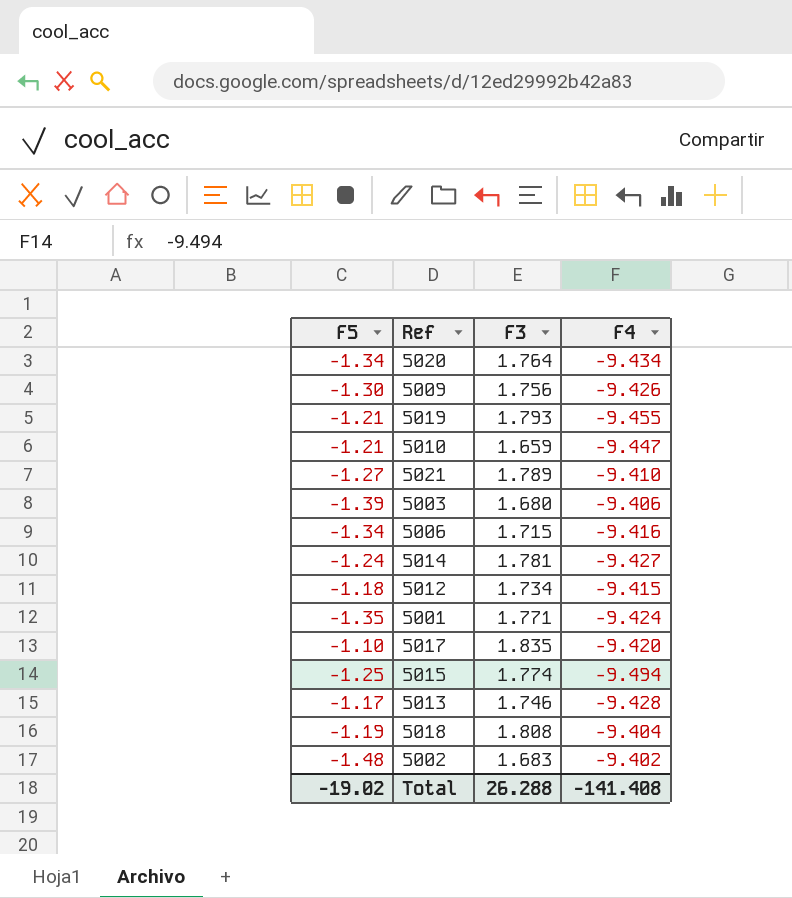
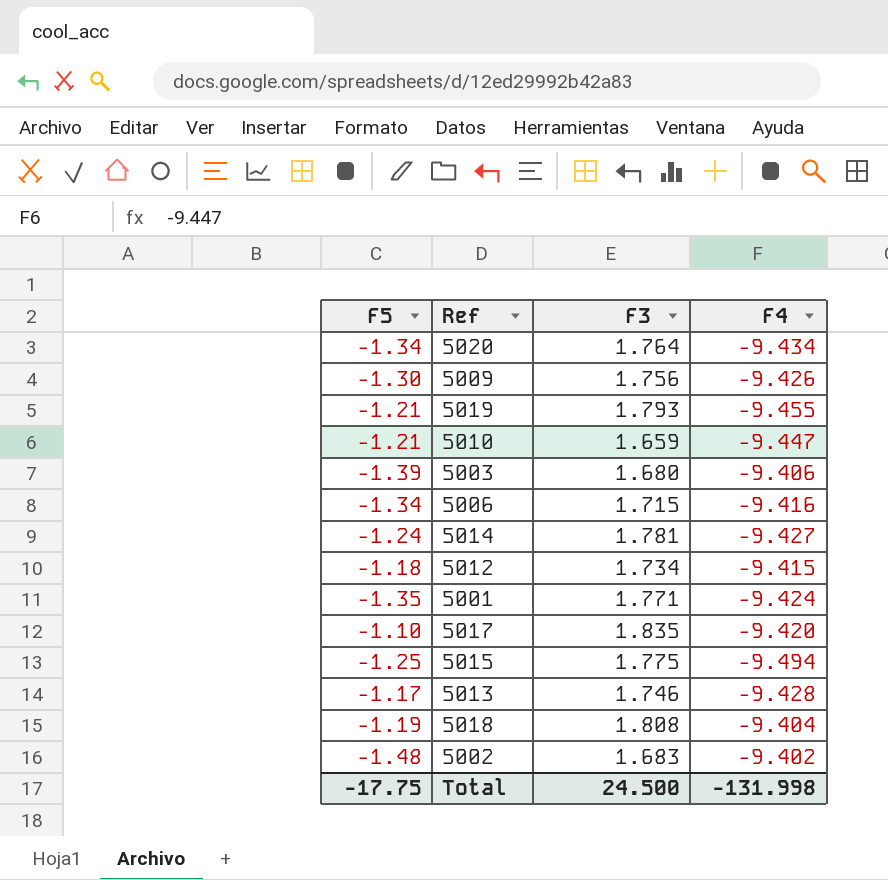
row 5021: -1.27 | 1.789 | -9.410 -> none
5015 | F3: 1.774 -> 1.775
Total | F5: -19.02 -> -17.75
Total | F3: 26.288 -> 24.500
Total | F4: -141.408 -> -131.998

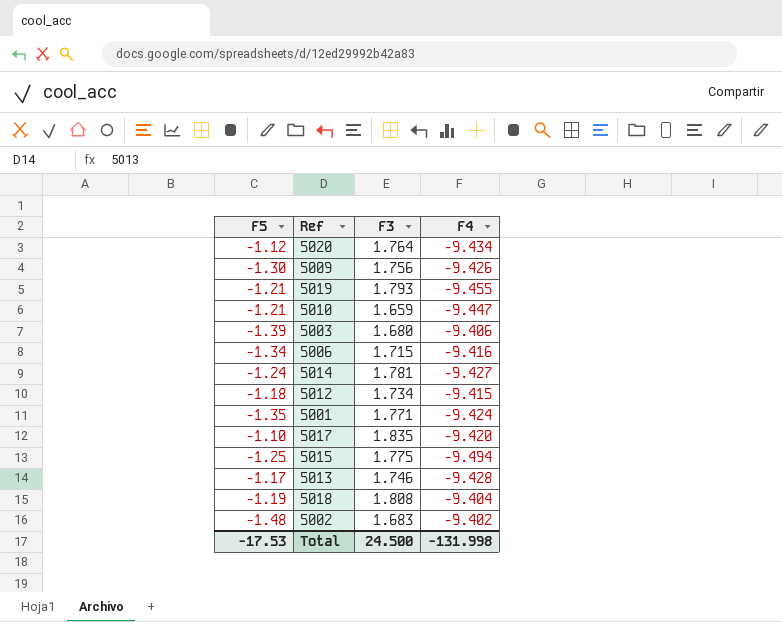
5020 | F5: -1.34 -> -1.12
Total | F5: -17.75 -> -17.53

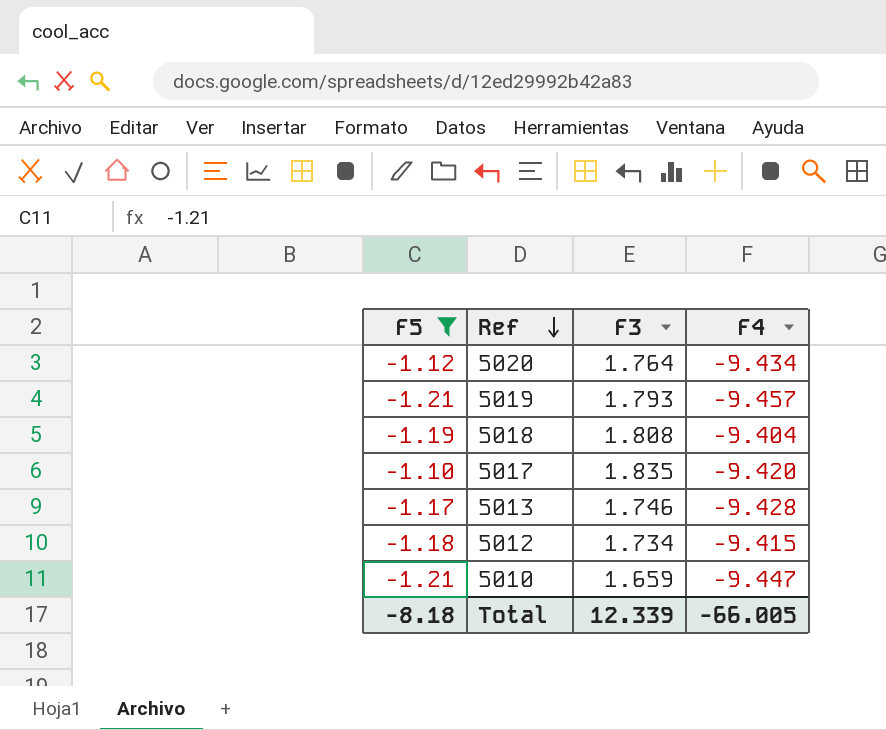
filter: none -> F5 >= -1.21
row order: none -> Ref descending
5019 | F4: -9.455 -> -9.457
Total | F5: -17.53 -> -8.18
Total | F3: 24.500 -> 12.339
Total | F4: -131.998 -> -66.005

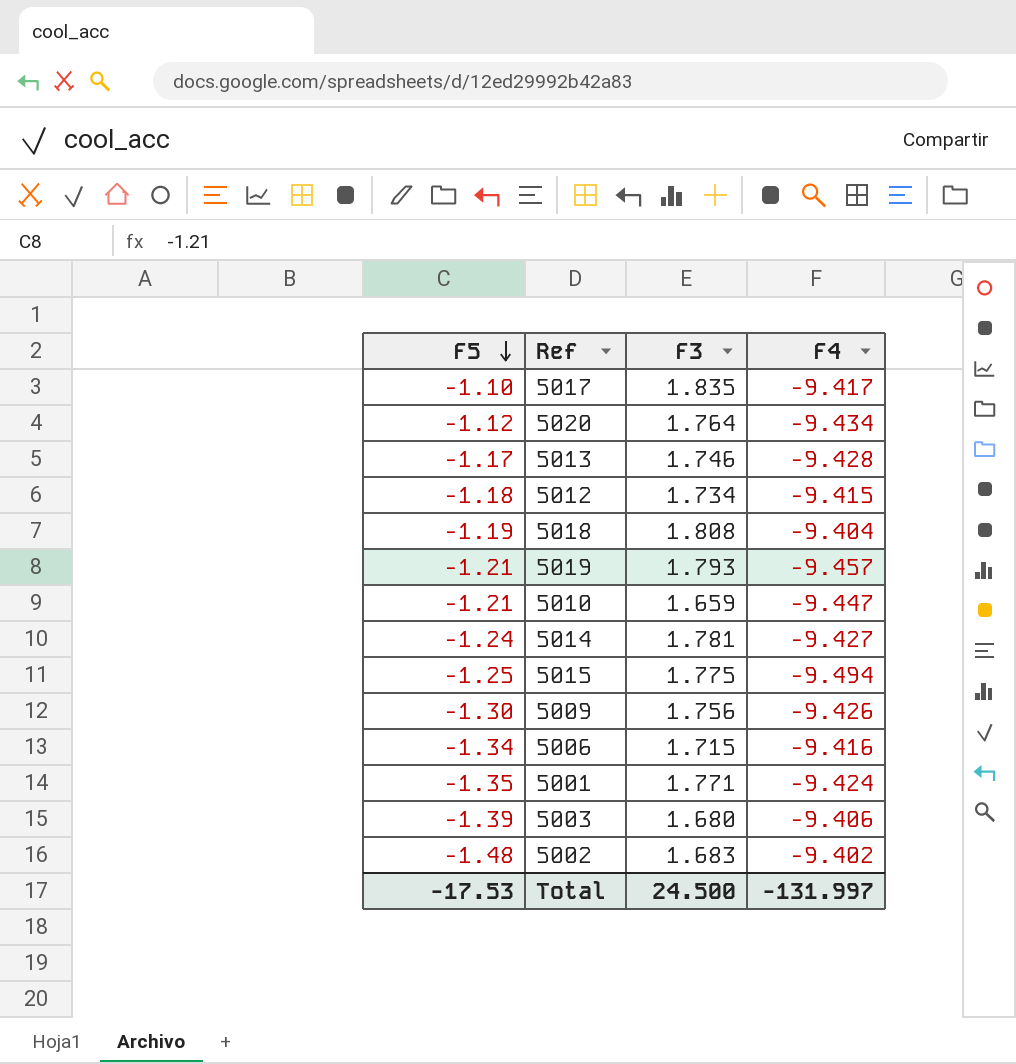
filter: F5 >= -1.21 -> none
row order: Ref descending -> F5 descending
5017 | F4: -9.420 -> -9.417
Total | F5: -8.18 -> -17.53
Total | F3: 12.339 -> 24.500
Total | F4: -66.005 -> -131.997

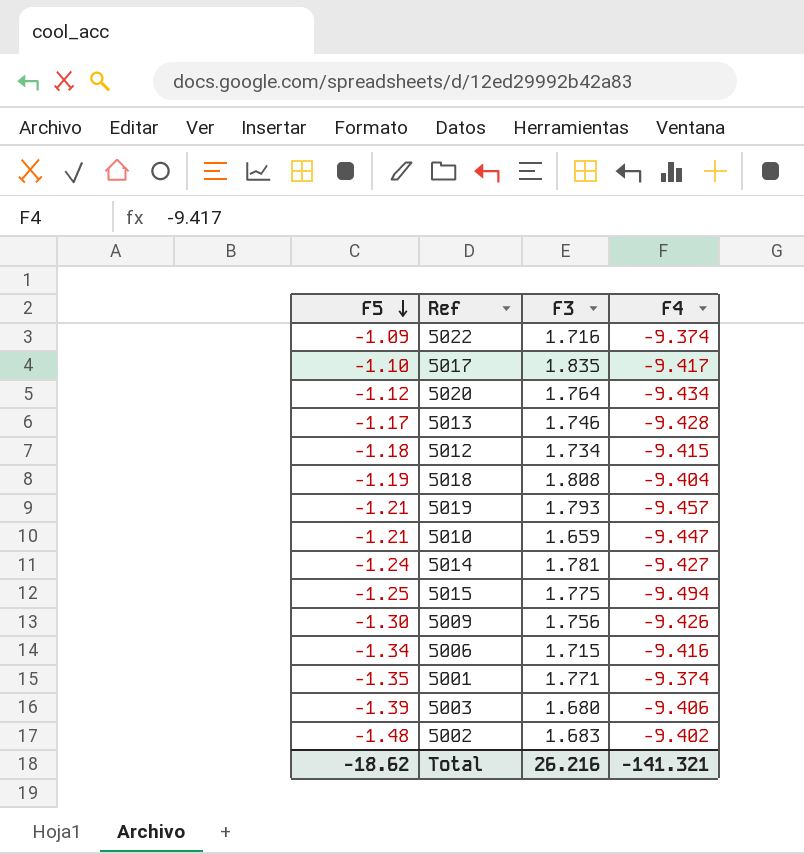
row 5022: none -> -1.09 | 1.716 | -9.374
5001 | F4: -9.424 -> -9.374
Total | F5: -17.53 -> -18.62
Total | F3: 24.500 -> 26.216
Total | F4: -131.997 -> -141.321

